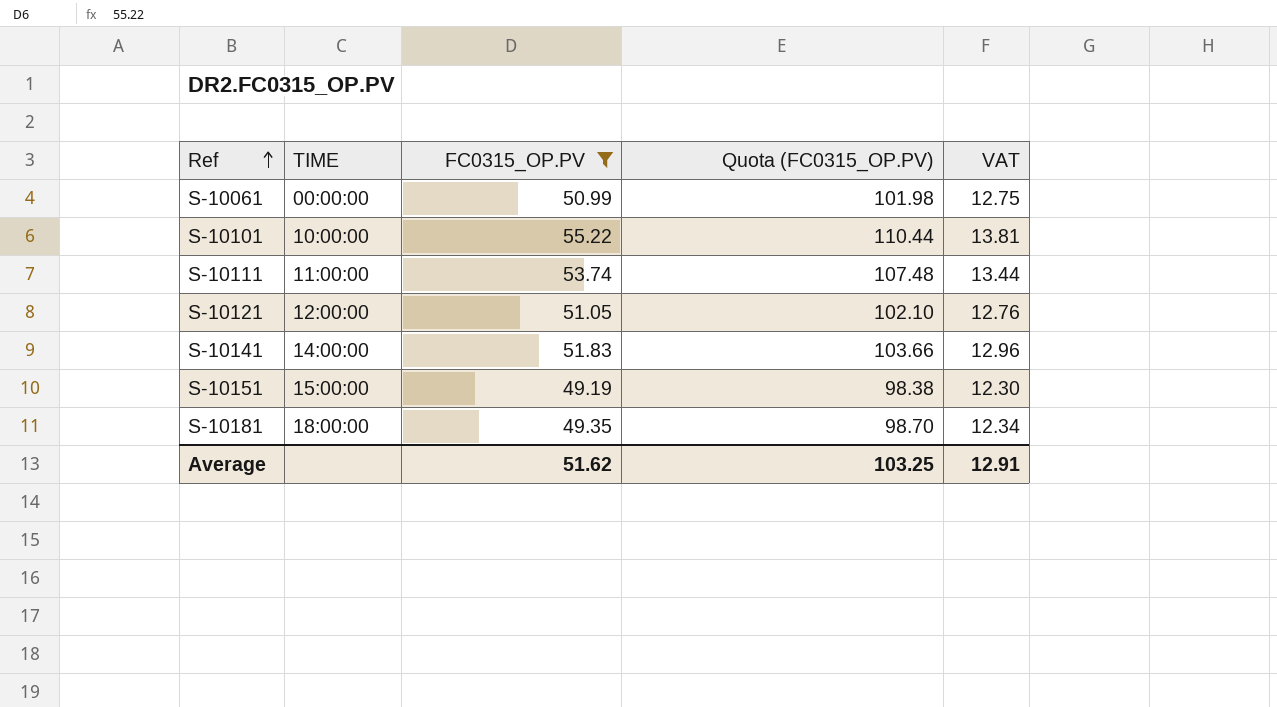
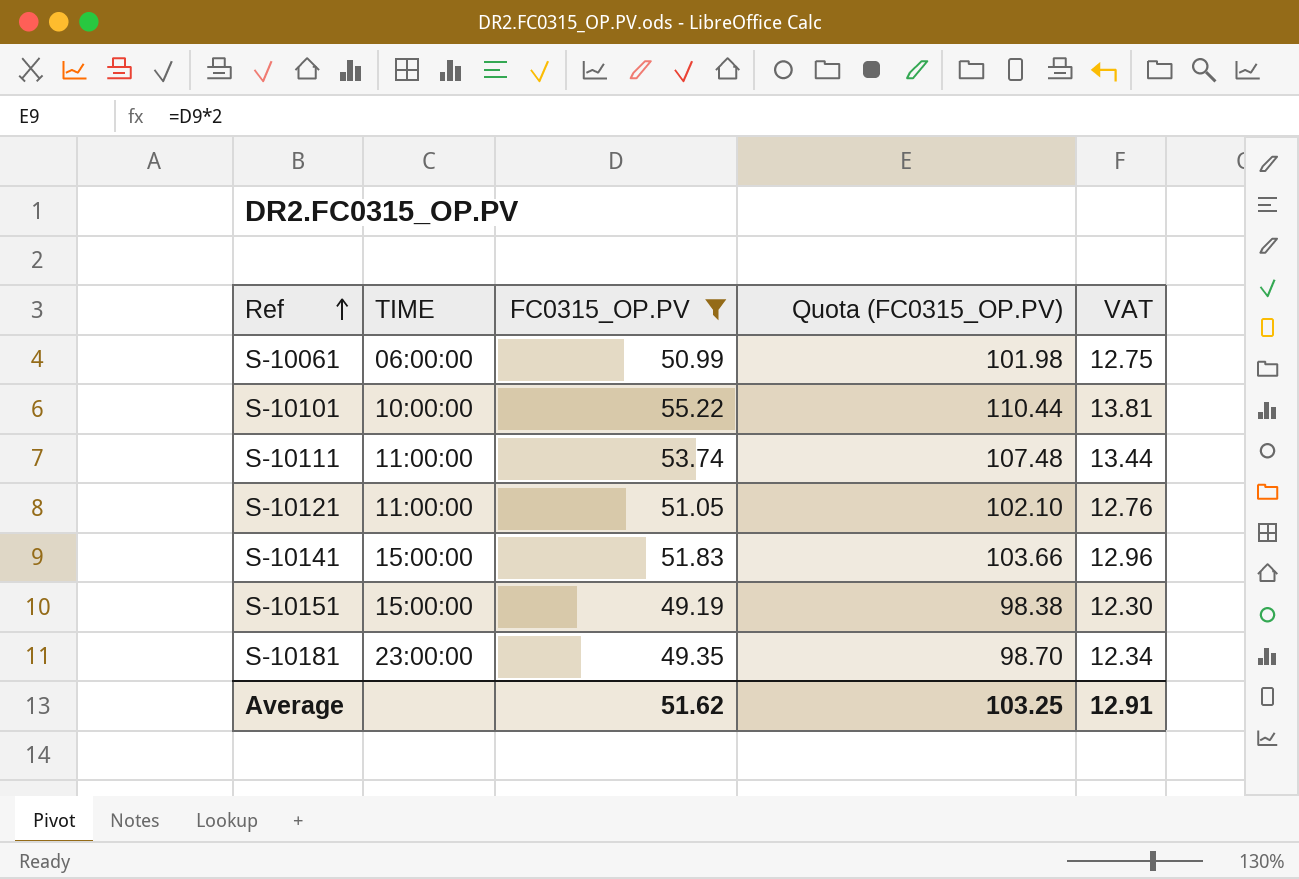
S-10061 | TIME: 00:00:00 -> 06:00:00
S-10121 | TIME: 12:00:00 -> 11:00:00
S-10141 | TIME: 14:00:00 -> 15:00:00
S-10181 | TIME: 18:00:00 -> 23:00:00

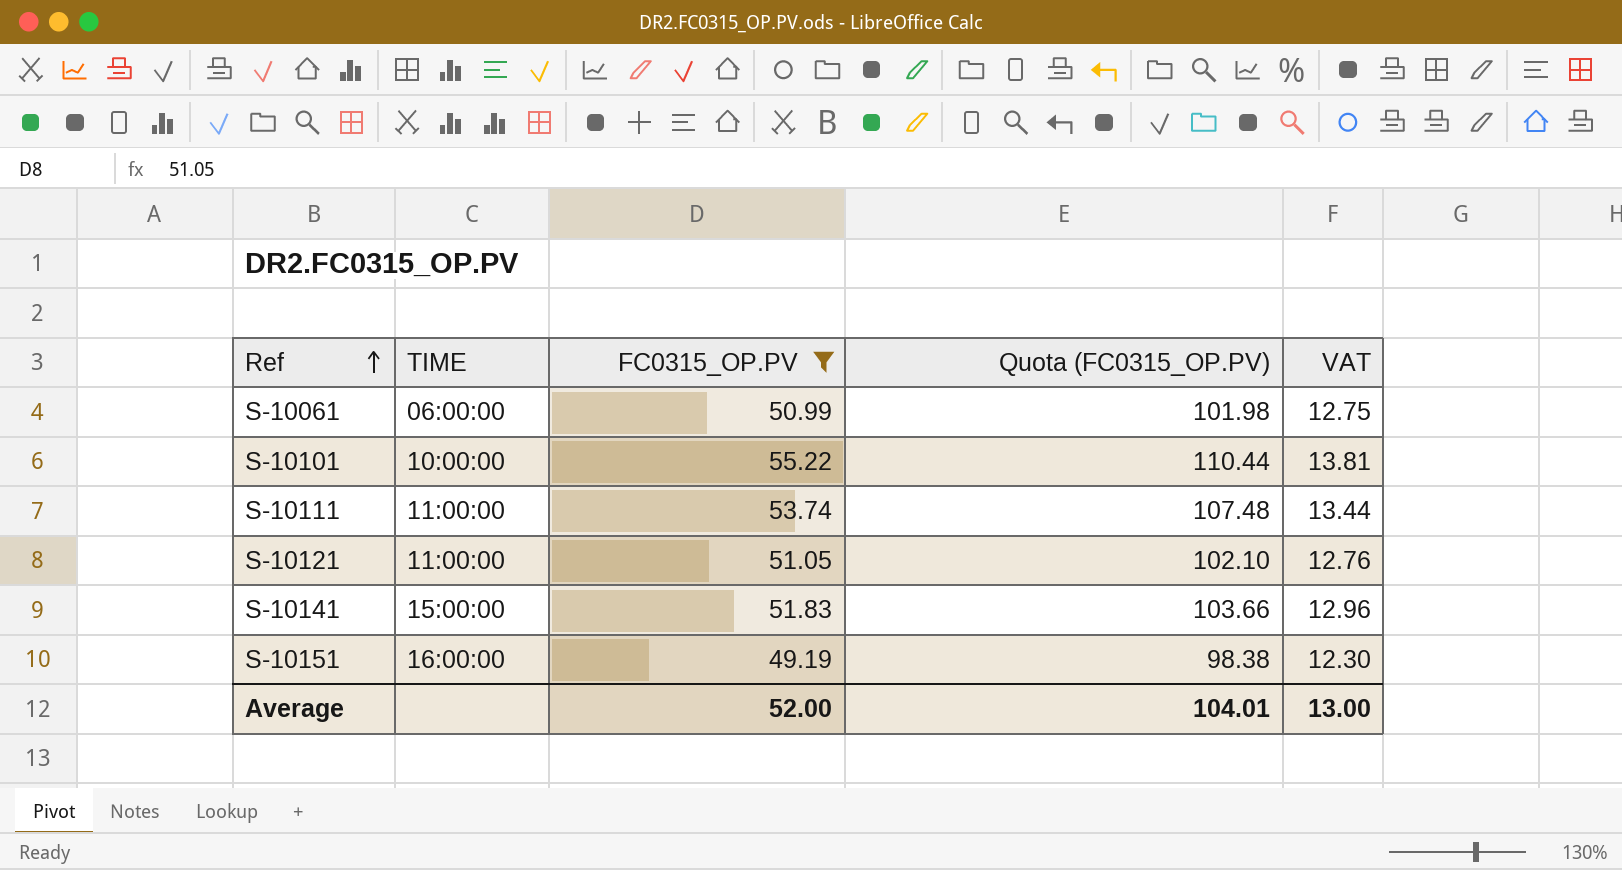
row S-10181: 23:00:00 | 49.35 | 98.70 | 12.34 -> none
S-10151 | TIME: 15:00:00 -> 16:00:00
Average | FC0315_OP.PV: 51.62 -> 52.00
Average | Quota (FC0315_OP.PV): 103.25 -> 104.01
Average | VAT: 12.91 -> 13.00

